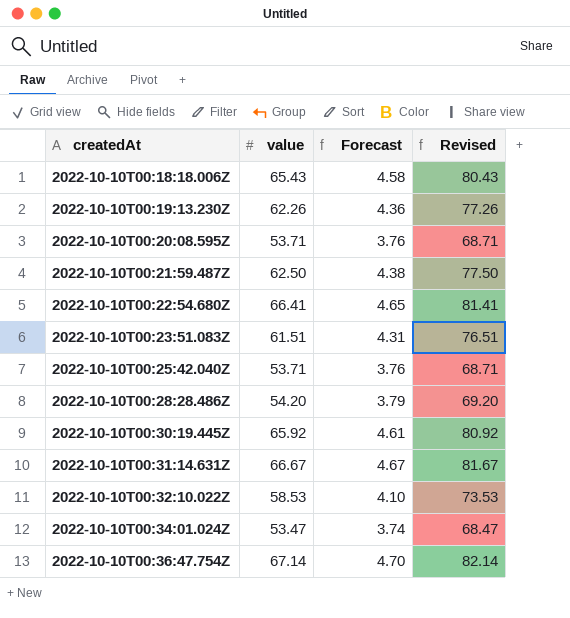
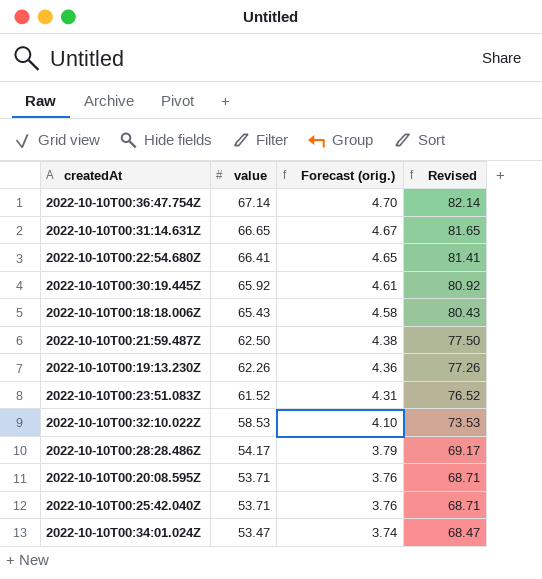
row order: createdAt ascending -> value descending
column name: Forecast -> Forecast (orig.)
2022-10-10T00:31:14.631Z | value: 66.67 -> 66.65
2022-10-10T00:31:14.631Z | Revised: 81.67 -> 81.65
2022-10-10T00:23:51.083Z | value: 61.51 -> 61.52
2022-10-10T00:23:51.083Z | Revised: 76.51 -> 76.52
2022-10-10T00:28:28.486Z | value: 54.20 -> 54.17
2022-10-10T00:28:28.486Z | Revised: 69.20 -> 69.17

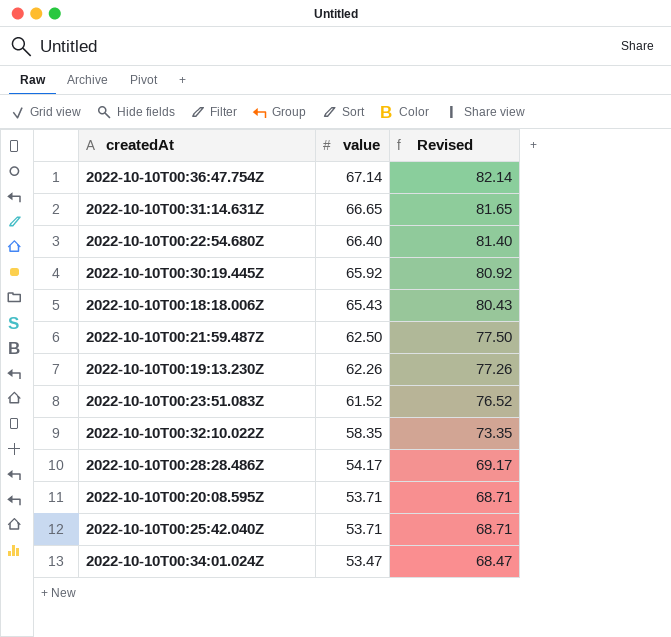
column Forecast (orig.) | formula: [value] * 0.07 -> none
2022-10-10T00:22:54.680Z | value: 66.41 -> 66.40
2022-10-10T00:22:54.680Z | Revised: 81.41 -> 81.40
2022-10-10T00:32:10.022Z | value: 58.53 -> 58.35
2022-10-10T00:32:10.022Z | Revised: 73.53 -> 73.35

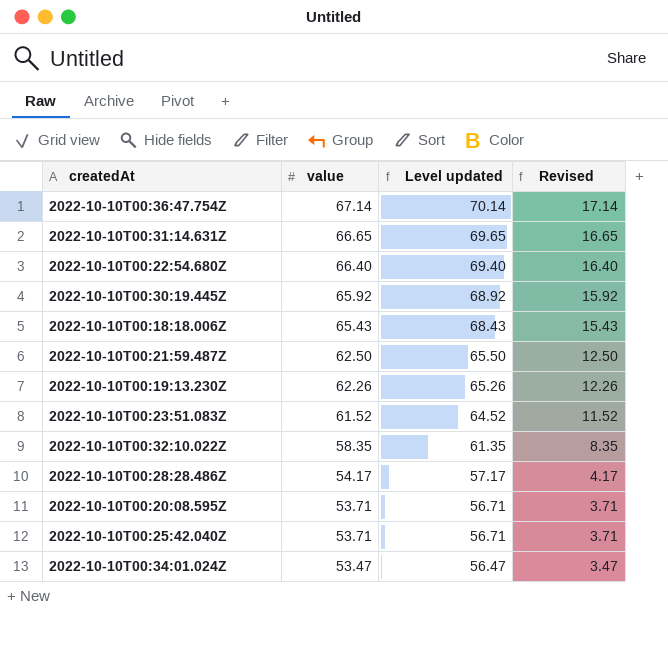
column Level updated | formula: none -> [value] + 3
column Revised | formula: [value] + 15 -> [value] - 50

